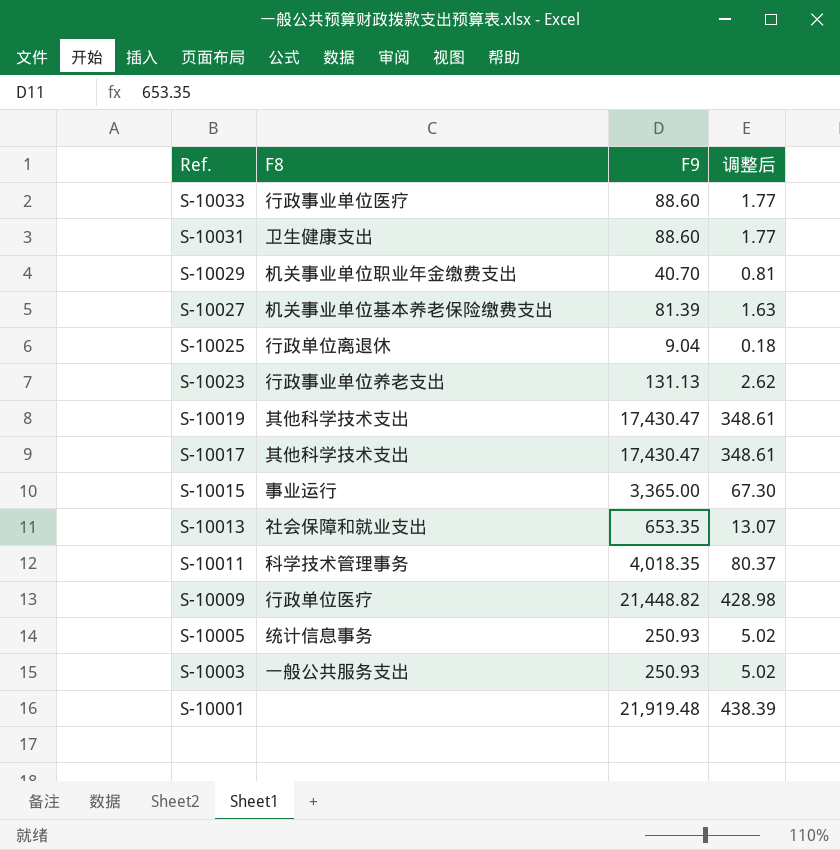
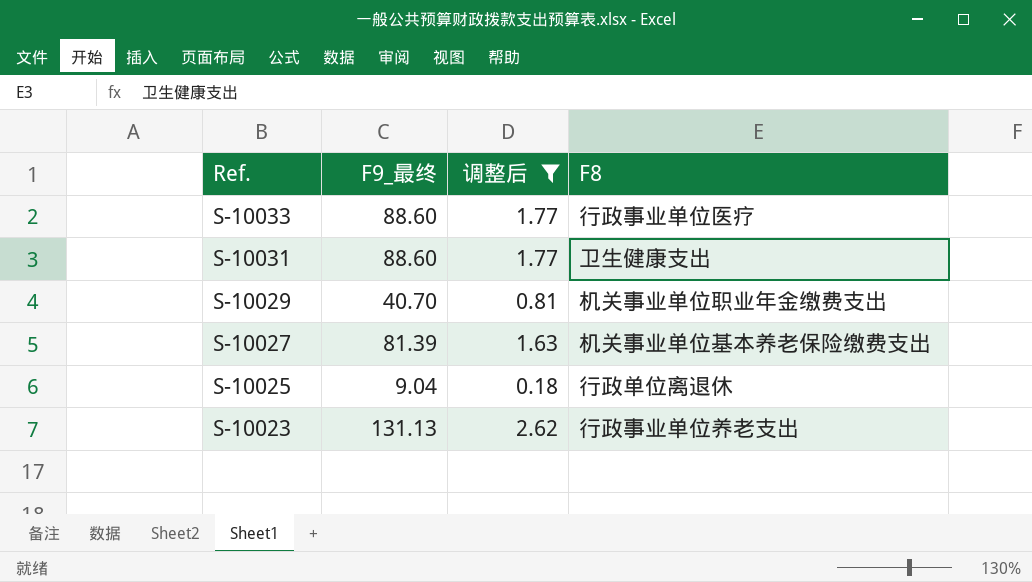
filter: none -> 调整后 <= 2.62
column name: F9 -> F9_最终
column F8 | position: 2 -> 4

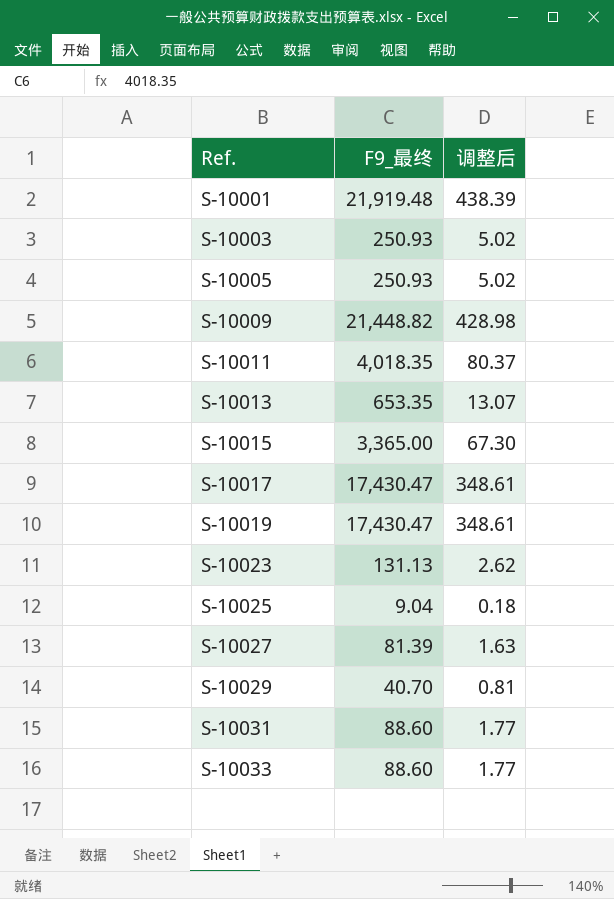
filter: 调整后 <= 2.62 -> none
row order: Ref. descending -> Ref. ascending
column F8 | position: 4 -> none

